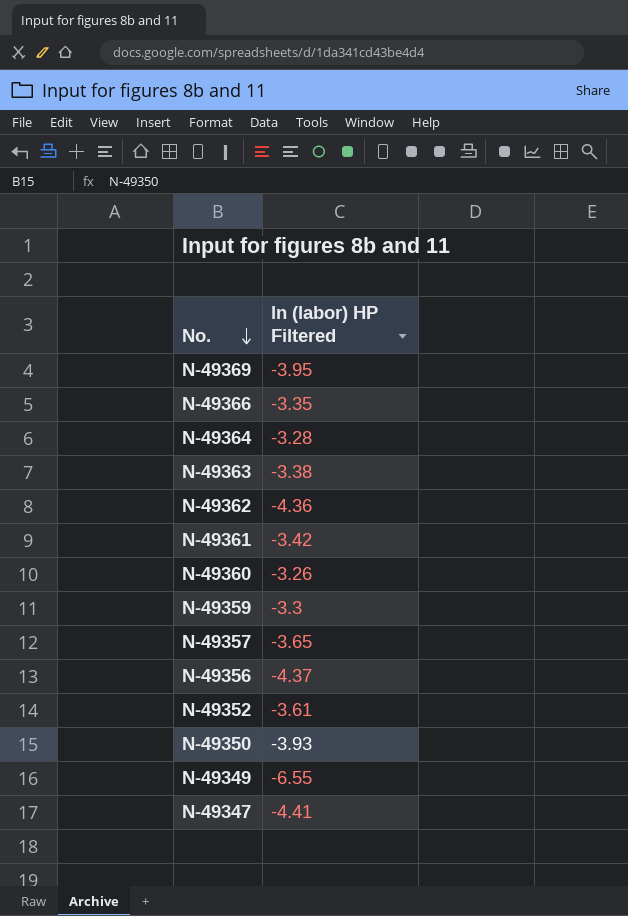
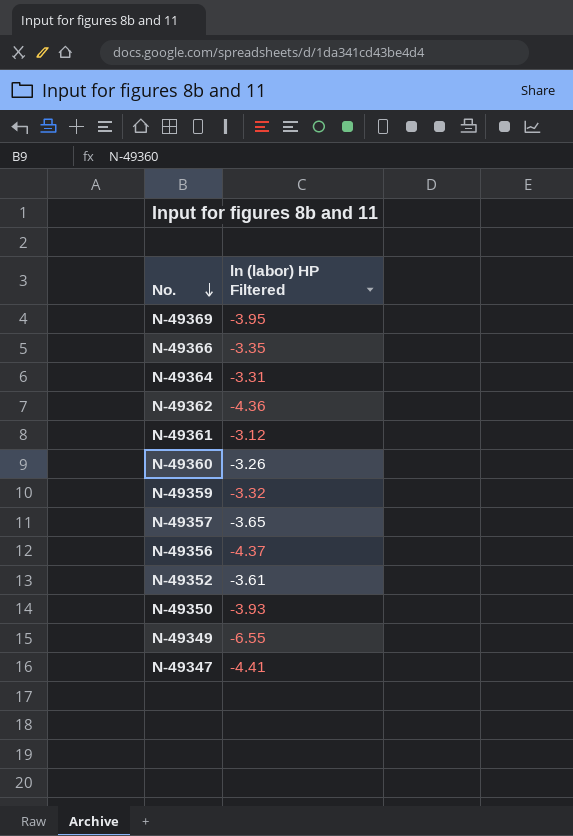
row N-49363: -3.38 -> none
N-49364 | ln (labor) HP Filtered: -3.28 -> -3.31
N-49361 | ln (labor) HP Filtered: -3.42 -> -3.12
N-49359 | ln (labor) HP Filtered: -3.3 -> -3.32

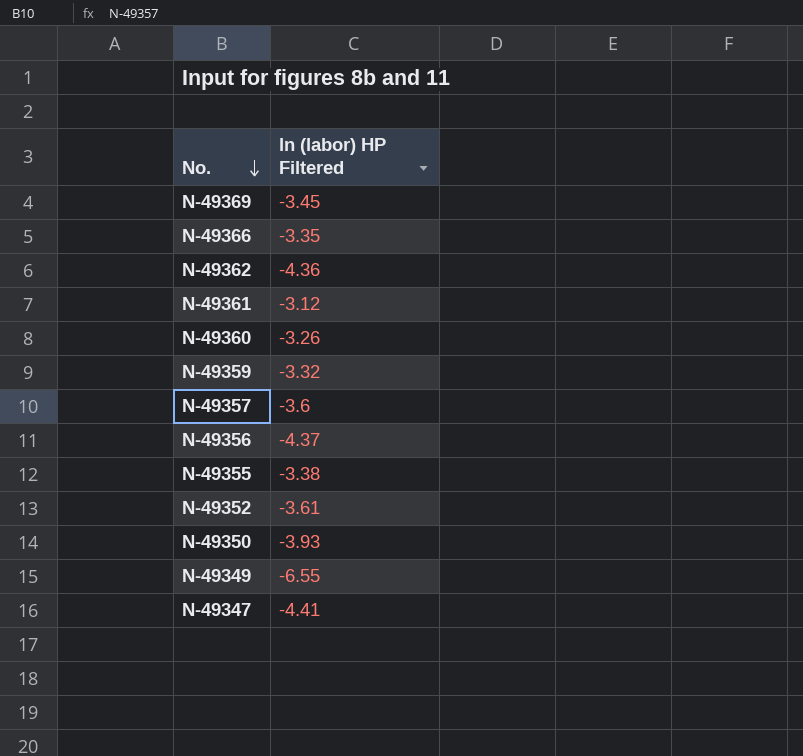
row N-49364: -3.31 -> none
N-49369 | ln (labor) HP Filtered: -3.95 -> -3.45
N-49357 | ln (labor) HP Filtered: -3.65 -> -3.6
row N-49355: none -> -3.38

